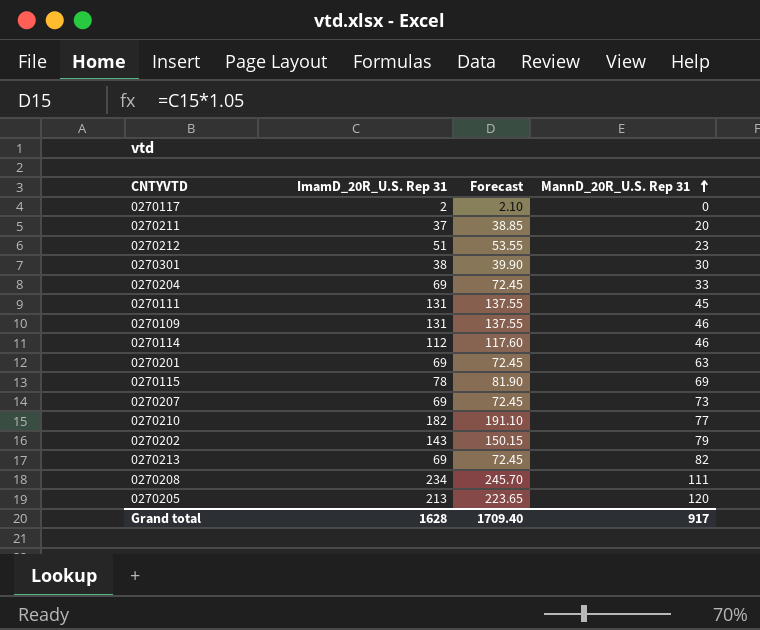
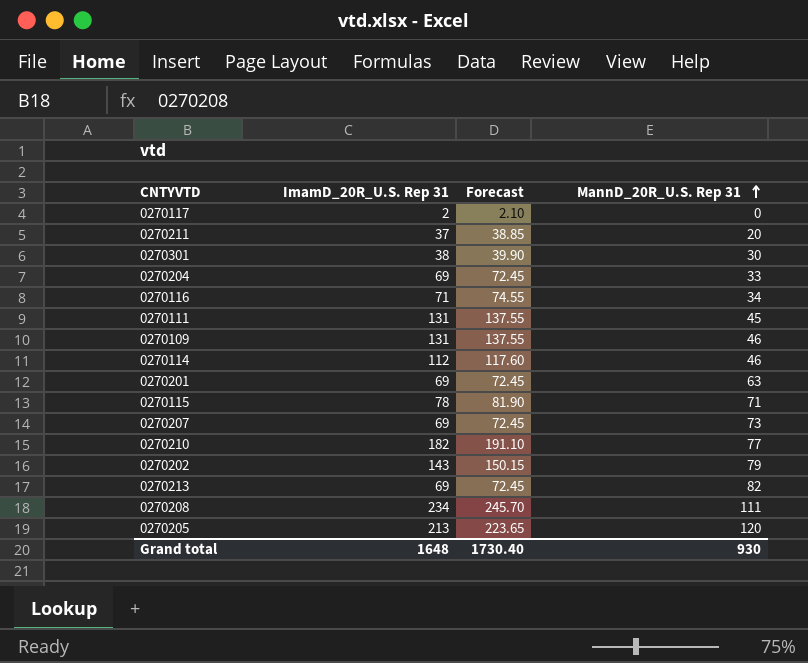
row 0270212: 51 | 53.55 | 23 -> none
row 0270116: none -> 71 | 74.55 | 34
0270115 | MannD_20R_U.S. Rep 31: 69 -> 71
Grand total | ImamD_20R_U.S. Rep 31: 1628 -> 1648
Grand total | Forecast: 1709.40 -> 1730.40
Grand total | MannD_20R_U.S. Rep 31: 917 -> 930

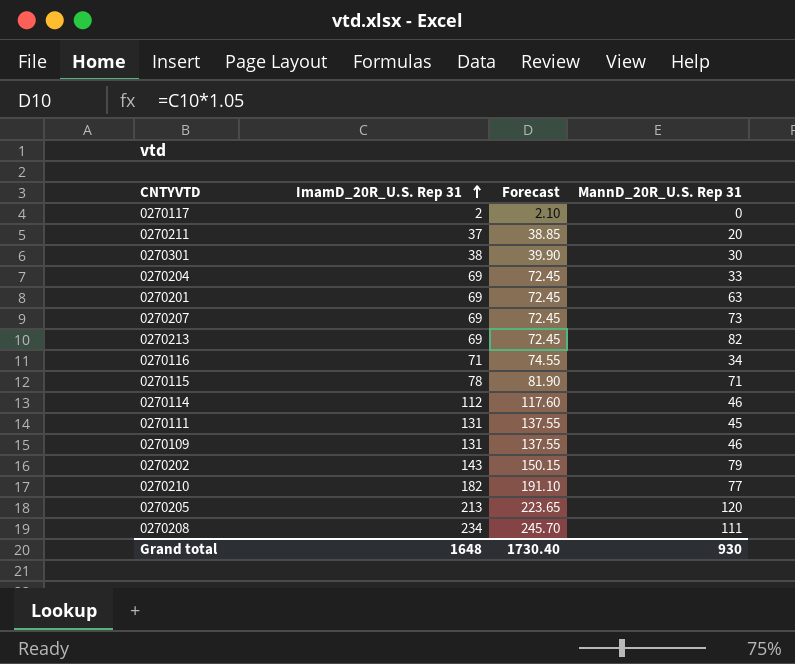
row order: MannD_20R_U.S. Rep 31 ascending -> ImamD_20R_U.S. Rep 31 ascending

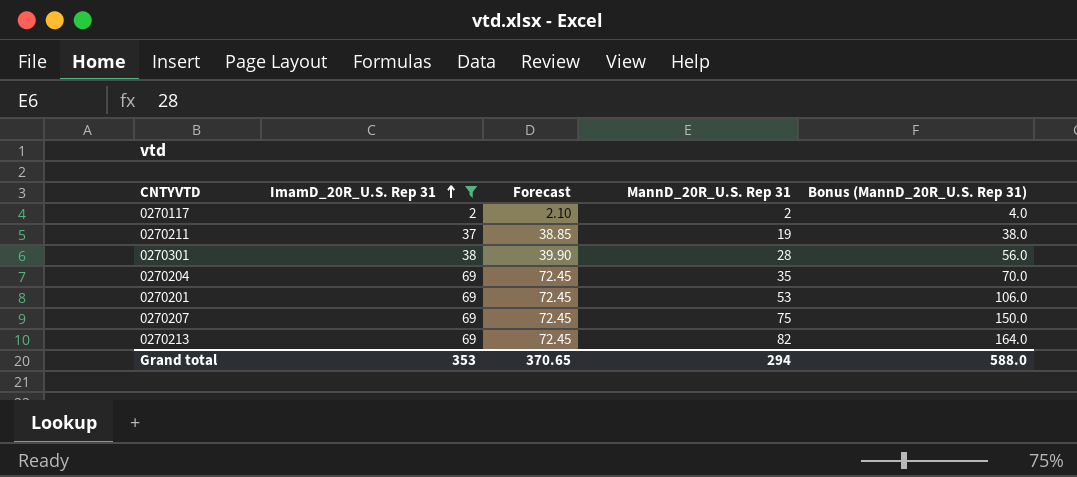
filter: none -> ImamD_20R_U.S. Rep 31 <= 69
column Bonus (MannD_20R_U.S. Rep 31) | formula: none -> [MannD_20R_U.S. Rep 31] * 2
0270117 | MannD_20R_U.S. Rep 31: 0 -> 2
0270211 | MannD_20R_U.S. Rep 31: 20 -> 19
0270301 | MannD_20R_U.S. Rep 31: 30 -> 28
0270204 | MannD_20R_U.S. Rep 31: 33 -> 35
0270201 | MannD_20R_U.S. Rep 31: 63 -> 53
0270207 | MannD_20R_U.S. Rep 31: 73 -> 75
Grand total | ImamD_20R_U.S. Rep 31: 1648 -> 353
Grand total | Forecast: 1730.40 -> 370.65
Grand total | MannD_20R_U.S. Rep 31: 930 -> 294

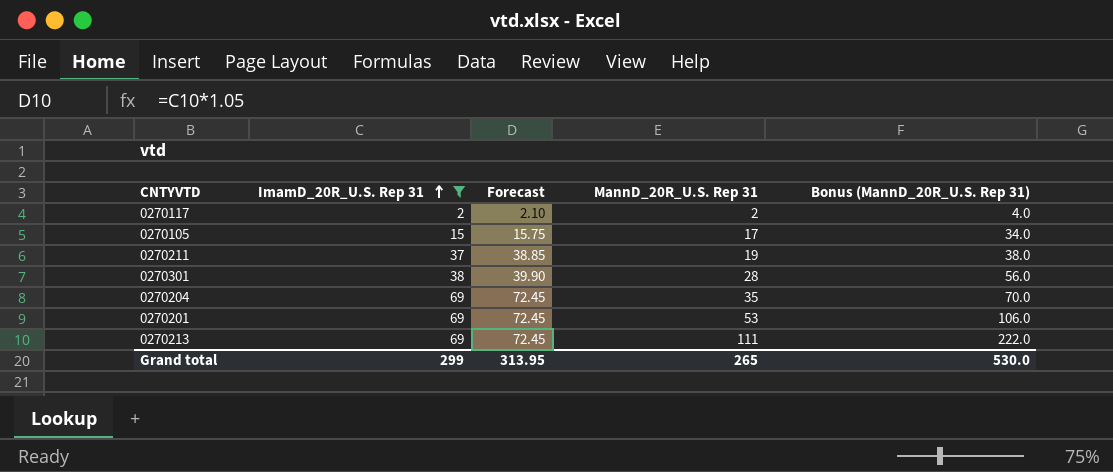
row 0270207: 69 | 72.45 | 75 | 150.0 -> none
row 0270105: none -> 15 | 15.75 | 17 | 34.0
0270213 | MannD_20R_U.S. Rep 31: 82 -> 111
0270213 | Bonus (MannD_20R_U.S. Rep 31): 164.0 -> 222.0
Grand total | ImamD_20R_U.S. Rep 31: 353 -> 299
Grand total | Forecast: 370.65 -> 313.95
Grand total | MannD_20R_U.S. Rep 31: 294 -> 265
Grand total | Bonus (MannD_20R_U.S. Rep 31): 588.0 -> 530.0

